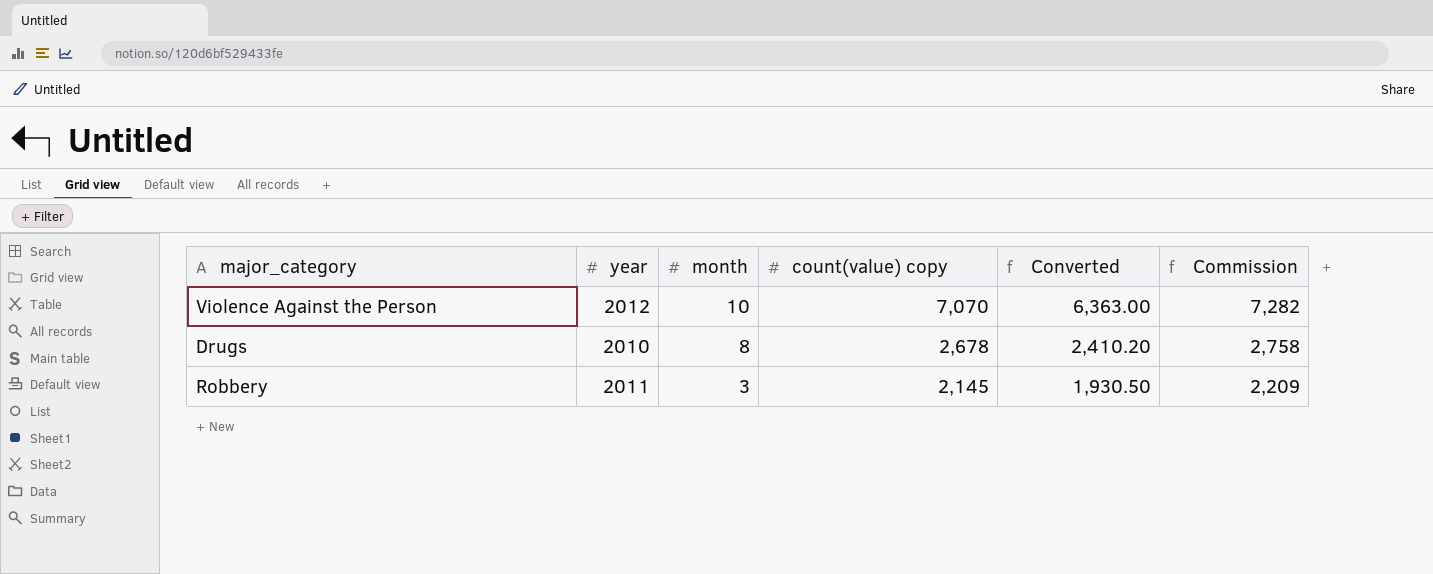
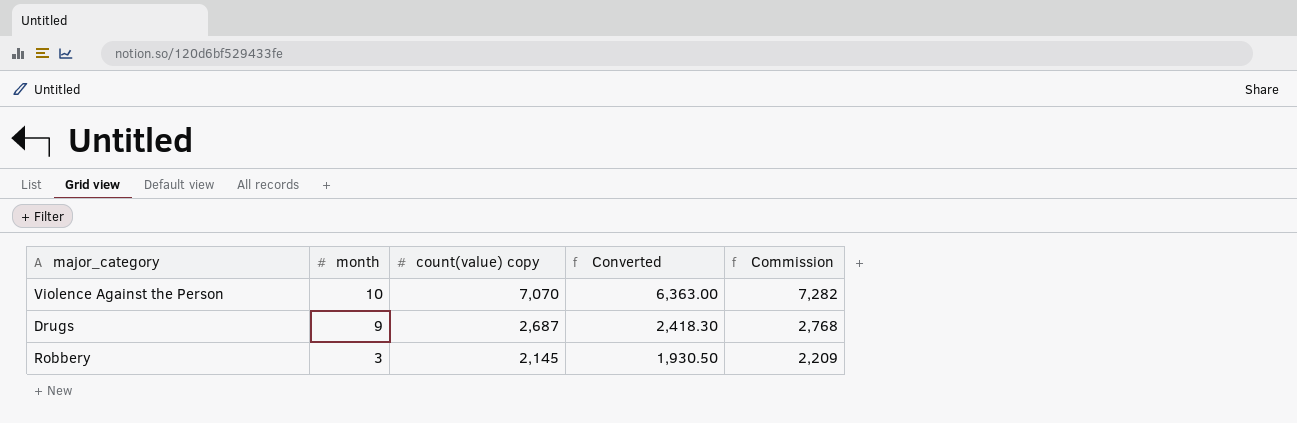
column year | position: 2 -> none
Drugs | month: 8 -> 9
Drugs | count(value) copy: 2,678 -> 2,687
Drugs | Converted: 2,410.20 -> 2,418.30
Drugs | Commission: 2,758 -> 2,768

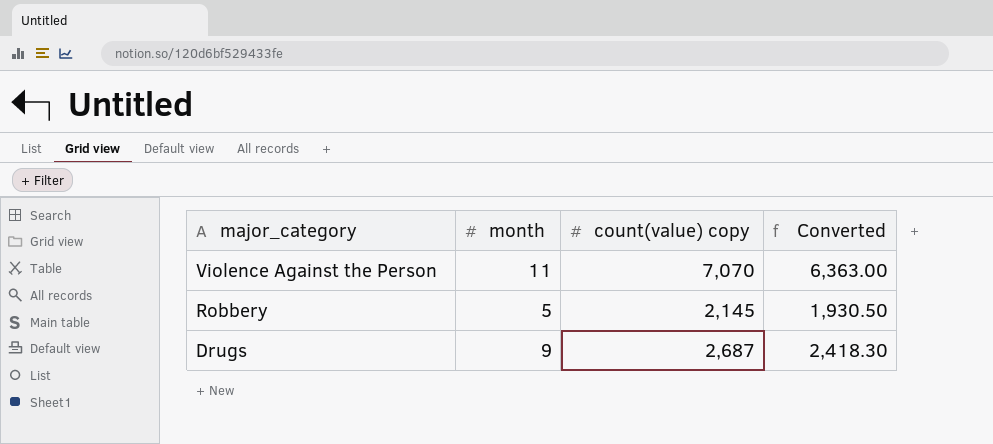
row order: month descending -> major_category descending
column Commission | formula: [count(value) copy] * 1.03 -> none
Violence Against the Person | month: 10 -> 11
Robbery | month: 3 -> 5

